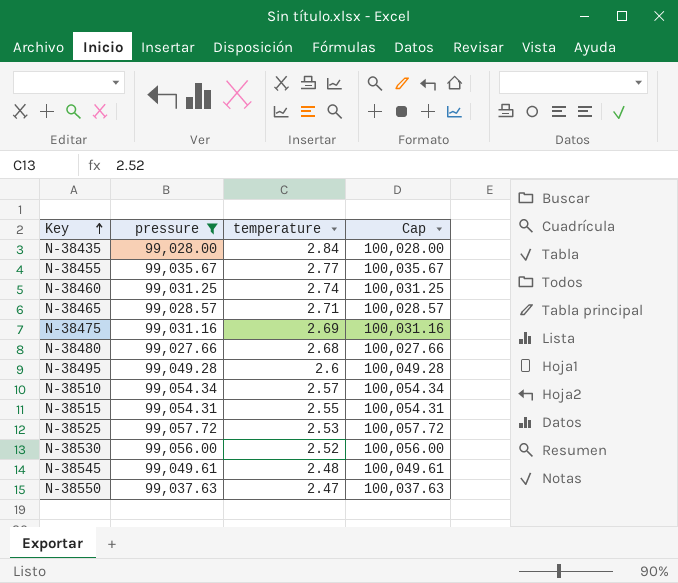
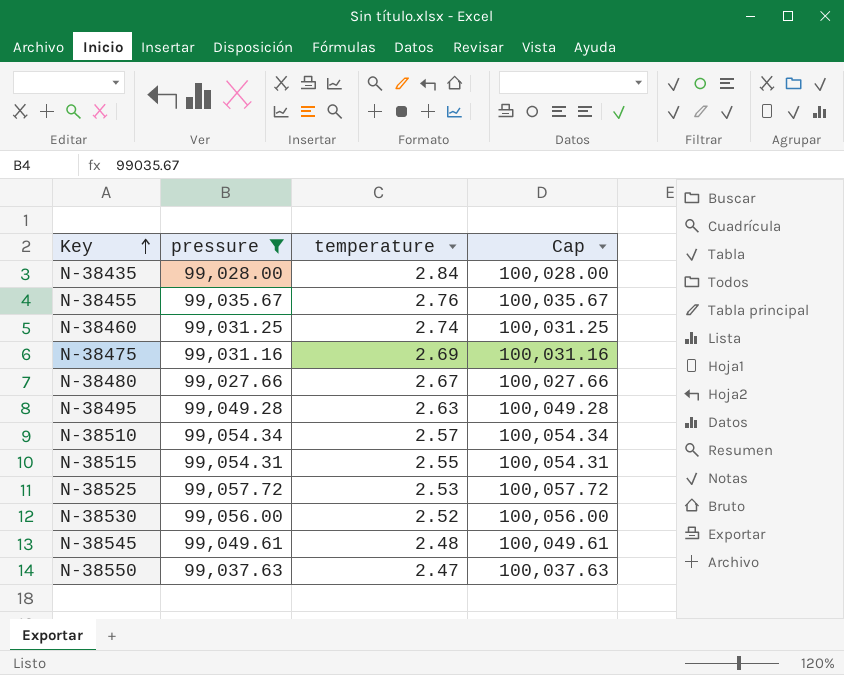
row N-38465: 99,028.57 | 2.71 | 100,028.57 -> none
N-38455 | temperature: 2.77 -> 2.76
N-38480 | temperature: 2.68 -> 2.67
N-38495 | temperature: 2.6 -> 2.63

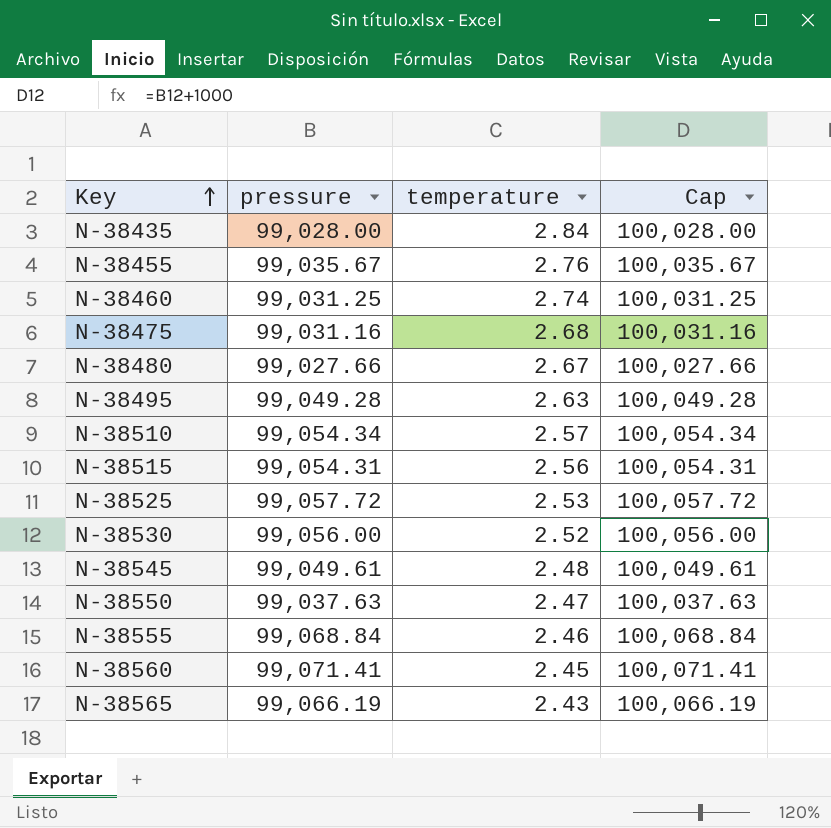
filter: pressure <= 99,057.72 -> none
N-38475 | temperature: 2.69 -> 2.68
N-38515 | temperature: 2.55 -> 2.56

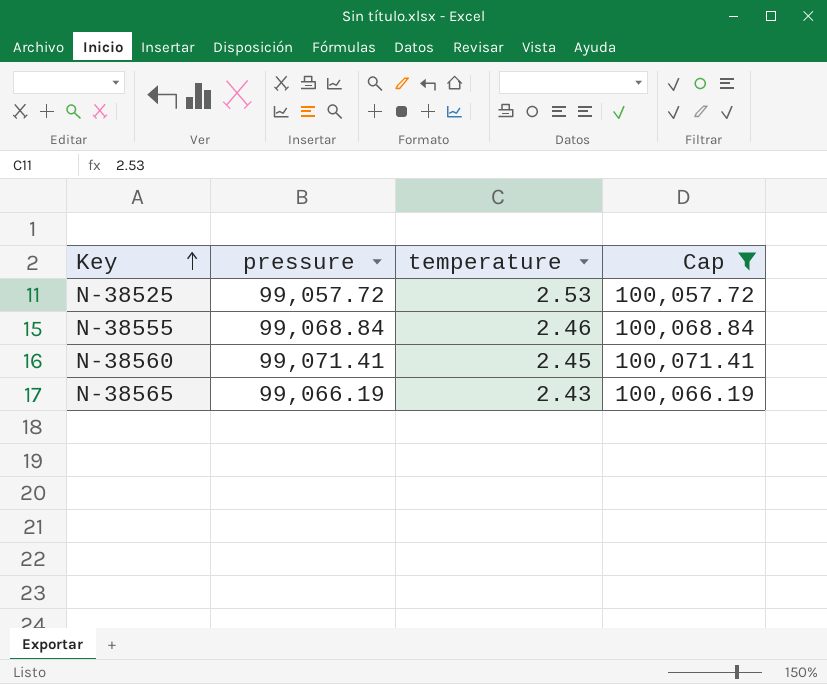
filter: none -> Cap >= 100,057.72

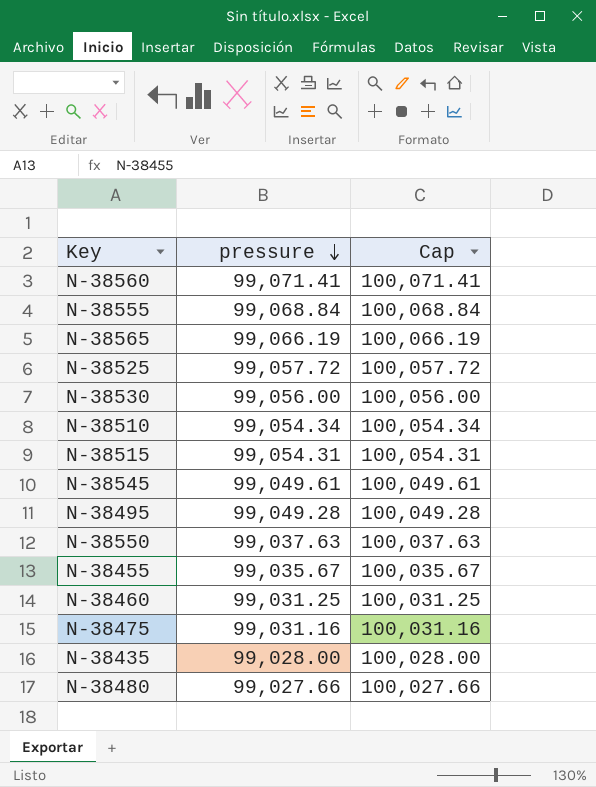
filter: Cap >= 100,057.72 -> none
row order: Key ascending -> pressure descending
column temperature | position: 3 -> none

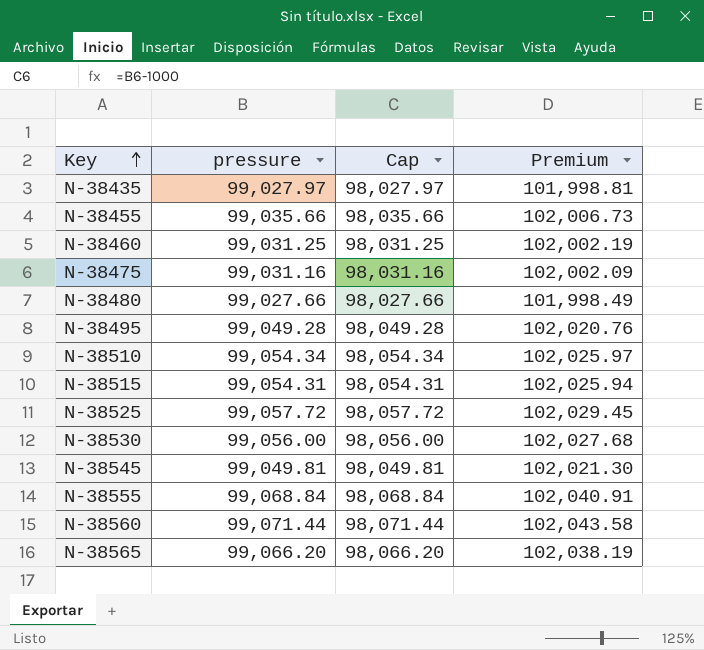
row order: pressure descending -> Key ascending
column Cap | formula: [pressure] + 1000 -> [pressure] - 1000
column Premium | formula: none -> [pressure] * 1.03
row N-38550: 99,037.63 | 100,037.63 -> none
N-38435 | pressure: 99,028.00 -> 99,027.97
N-38455 | pressure: 99,035.67 -> 99,035.66
N-38545 | pressure: 99,049.61 -> 99,049.81
N-38560 | pressure: 99,071.41 -> 99,071.44
N-38565 | pressure: 99,066.19 -> 99,066.20

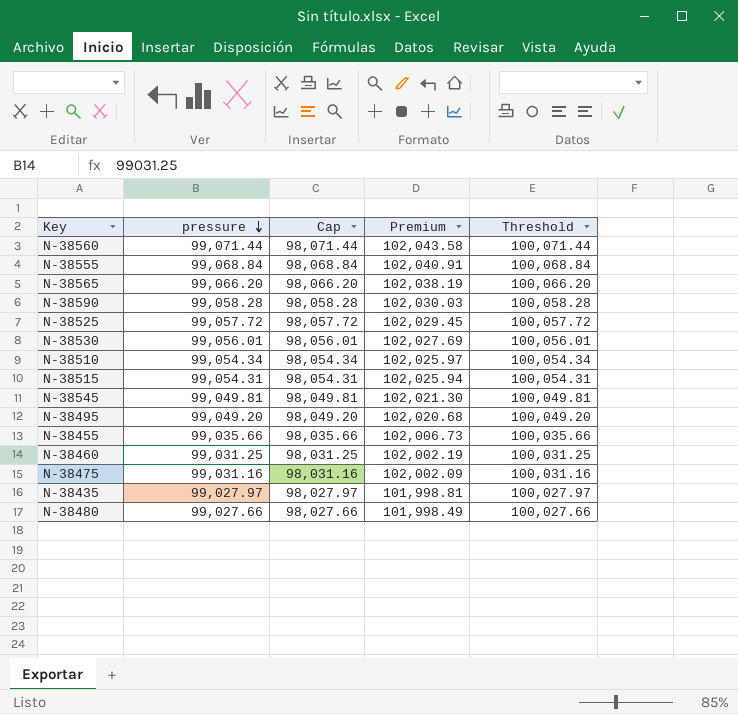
row order: Key ascending -> pressure descending
column Threshold | formula: none -> [pressure] + 1000
row N-38590: none -> 99,058.28 | 98,058.28 | 102,030.03 | 100,058.28
N-38530 | pressure: 99,056.00 -> 99,056.01
N-38530 | Cap: 98,056.00 -> 98,056.01
N-38530 | Premium: 102,027.68 -> 102,027.69
N-38495 | pressure: 99,049.28 -> 99,049.20
N-38495 | Cap: 98,049.28 -> 98,049.20
N-38495 | Premium: 102,020.76 -> 102,020.68

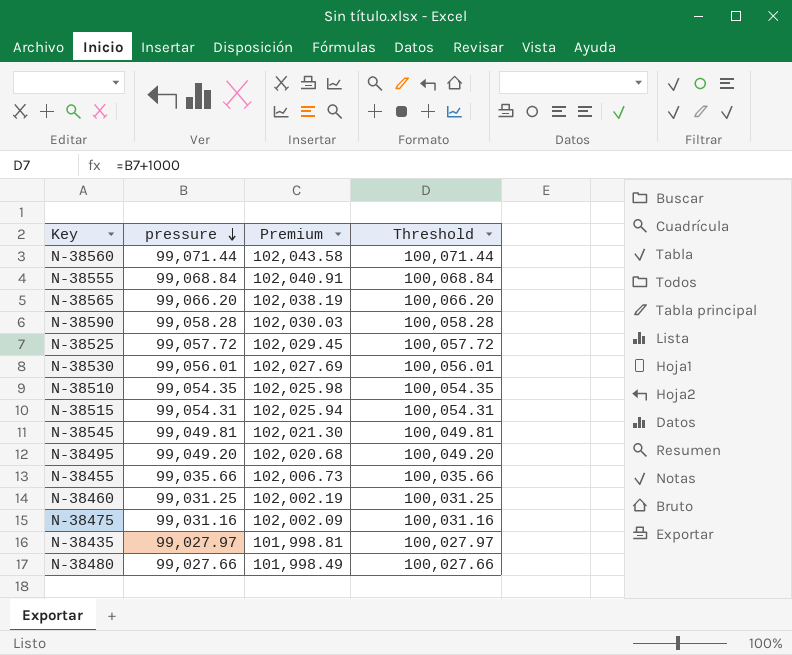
column Cap | formula: [pressure] - 1000 -> none
N-38510 | pressure: 99,054.34 -> 99,054.35
N-38510 | Premium: 102,025.97 -> 102,025.98
N-38510 | Threshold: 100,054.34 -> 100,054.35

